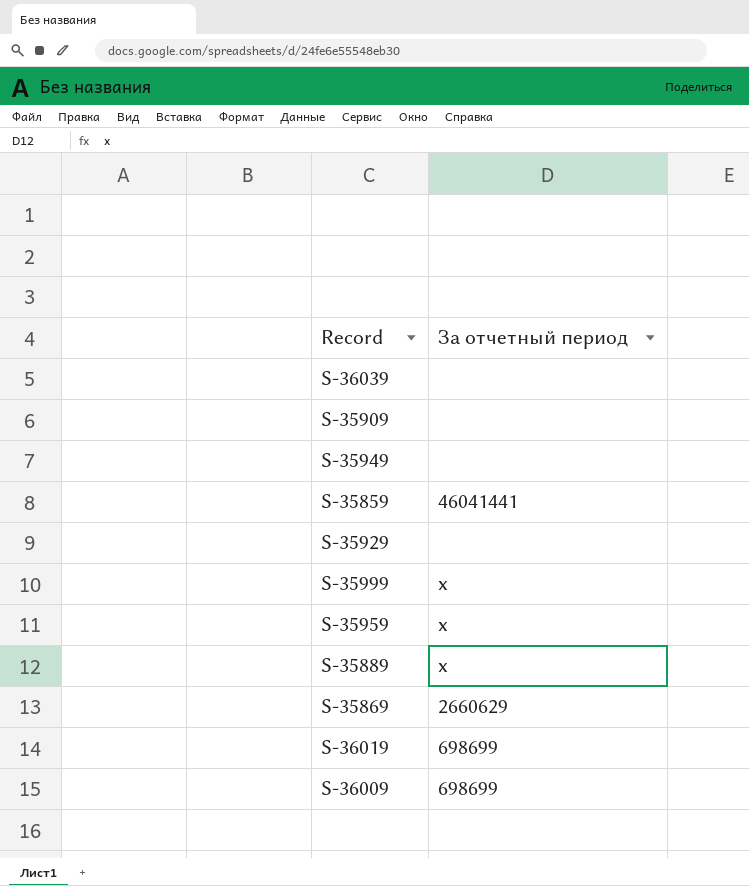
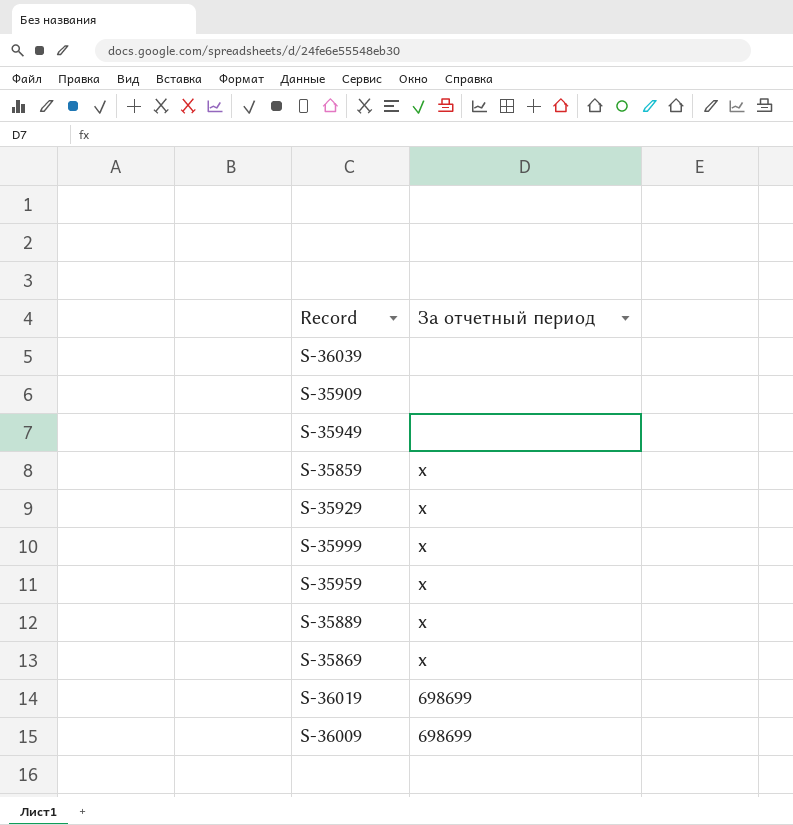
S-35859 | За отчетный период: 46041441 -> x
S-35929 | За отчетный период: none -> x
S-35869 | За отчетный период: 2660629 -> x

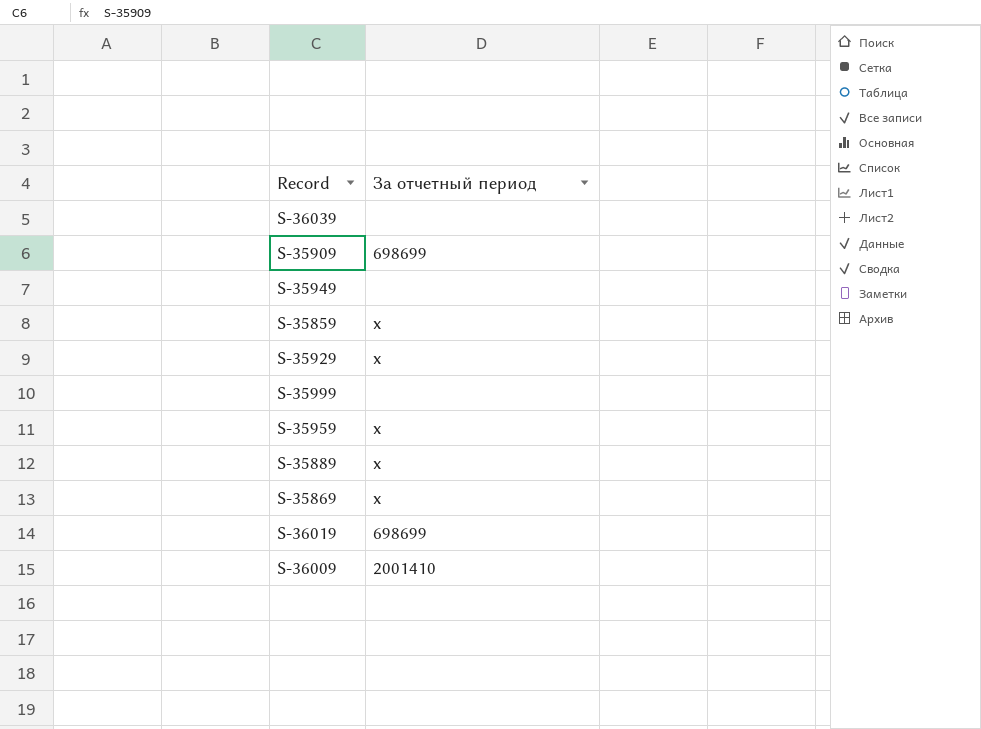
S-35909 | За отчетный период: none -> 698699
S-35999 | За отчетный период: x -> none
S-36009 | За отчетный период: 698699 -> 2001410

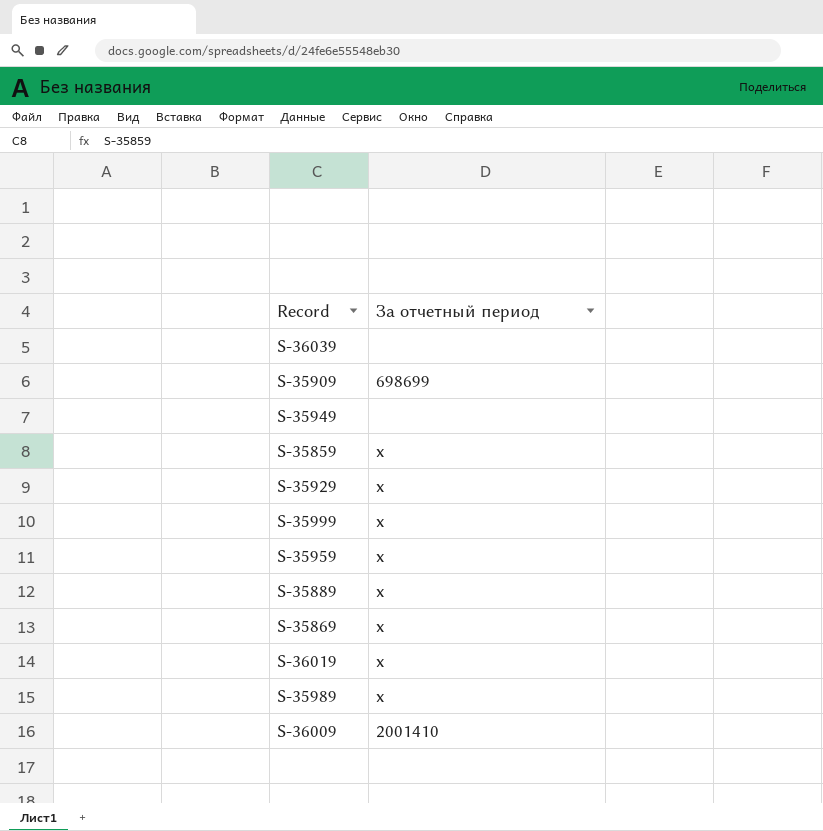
S-35999 | За отчетный период: none -> x
S-36019 | За отчетный период: 698699 -> x
row S-35989: none -> x

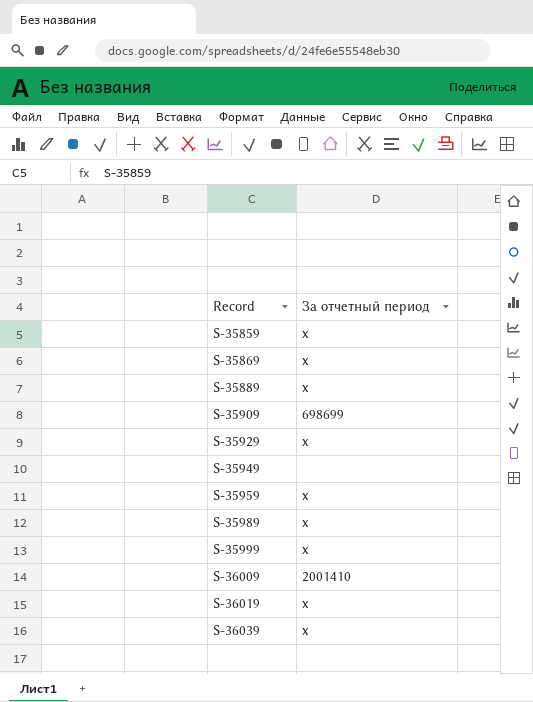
row order: none -> Record ascending
S-36039 | За отчетный период: none -> x

